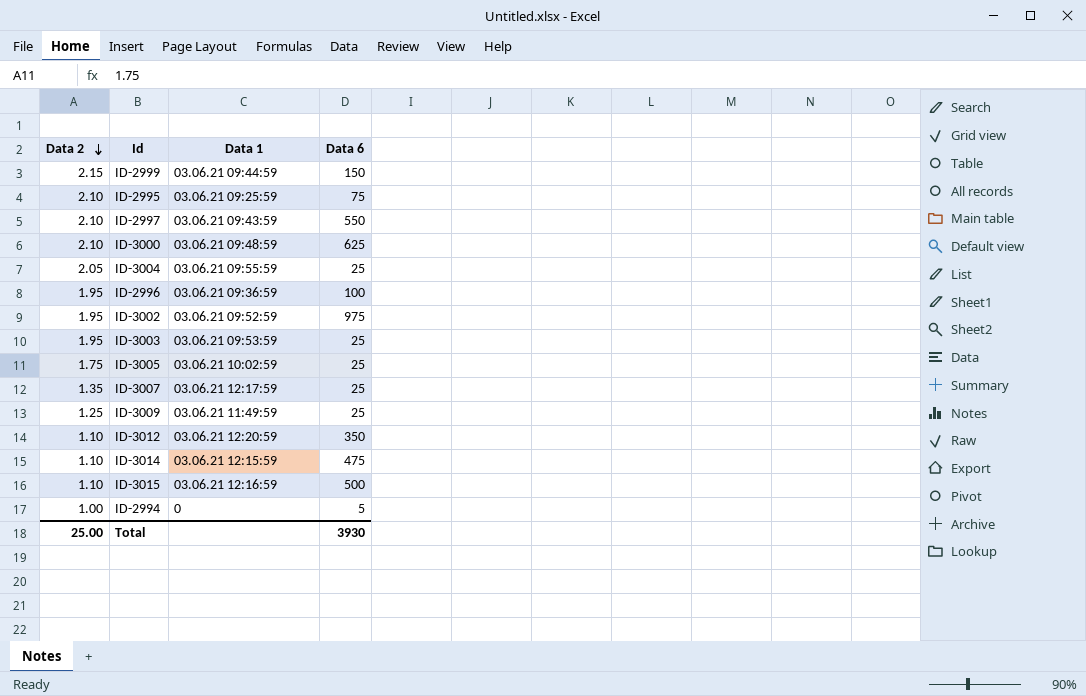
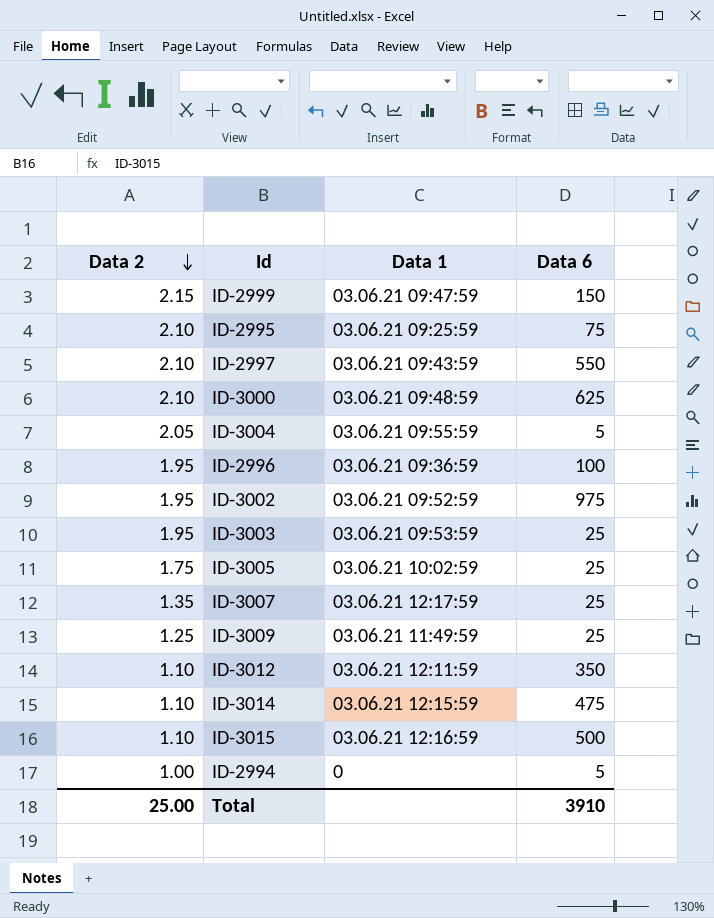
ID-2999 | Data 1: 03.06.21 09:44:59 -> 03.06.21 09:47:59
ID-3004 | Data 6: 25 -> 5
ID-3012 | Data 1: 03.06.21 12:20:59 -> 03.06.21 12:11:59
Total | Data 6: 3930 -> 3910

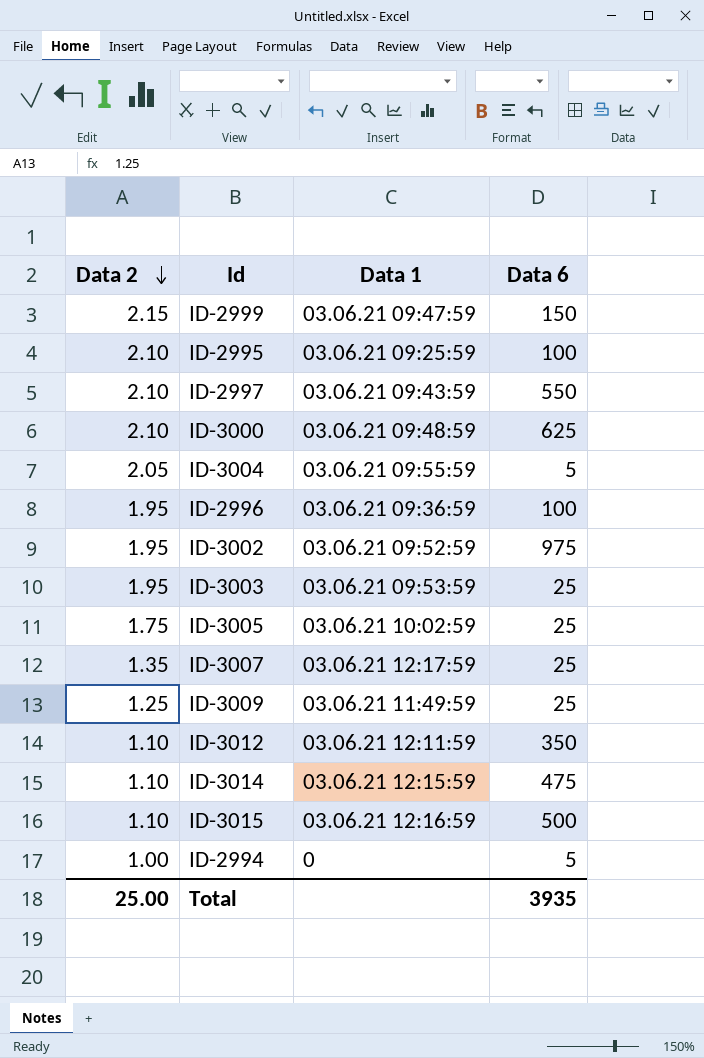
ID-2995 | Data 6: 75 -> 100
Total | Data 6: 3910 -> 3935

